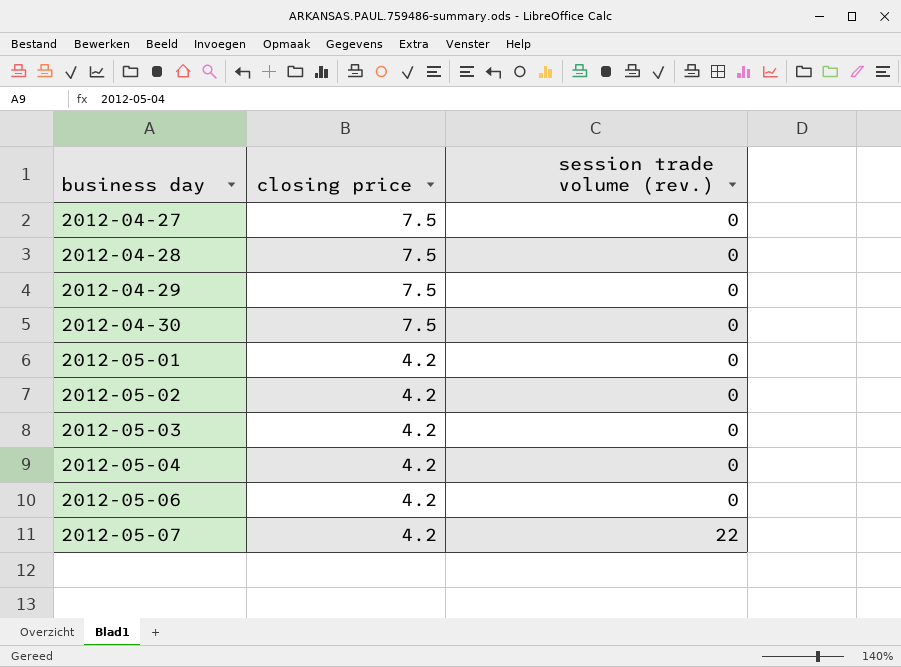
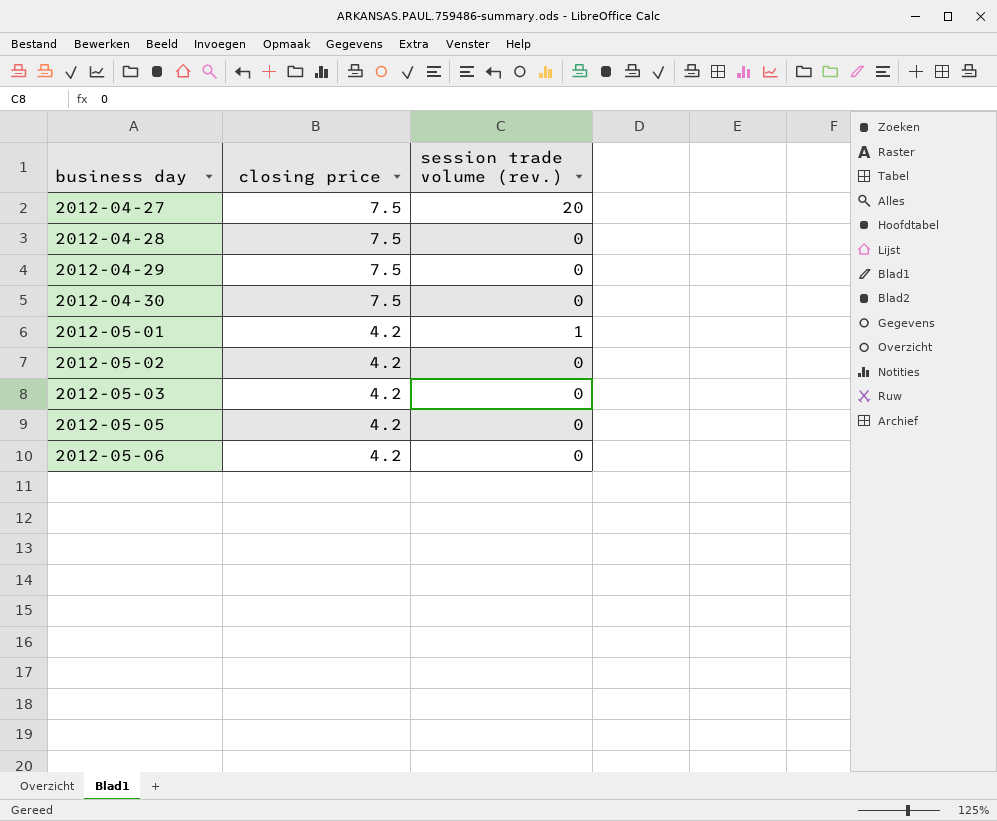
row 2012-05-04: 4.2 | 0 -> none
row 2012-05-07: 4.2 | 22 -> none
2012-04-27 | session trade volume (rev.): 0 -> 20
2012-05-01 | session trade volume (rev.): 0 -> 1
row 2012-05-05: none -> 4.2 | 0

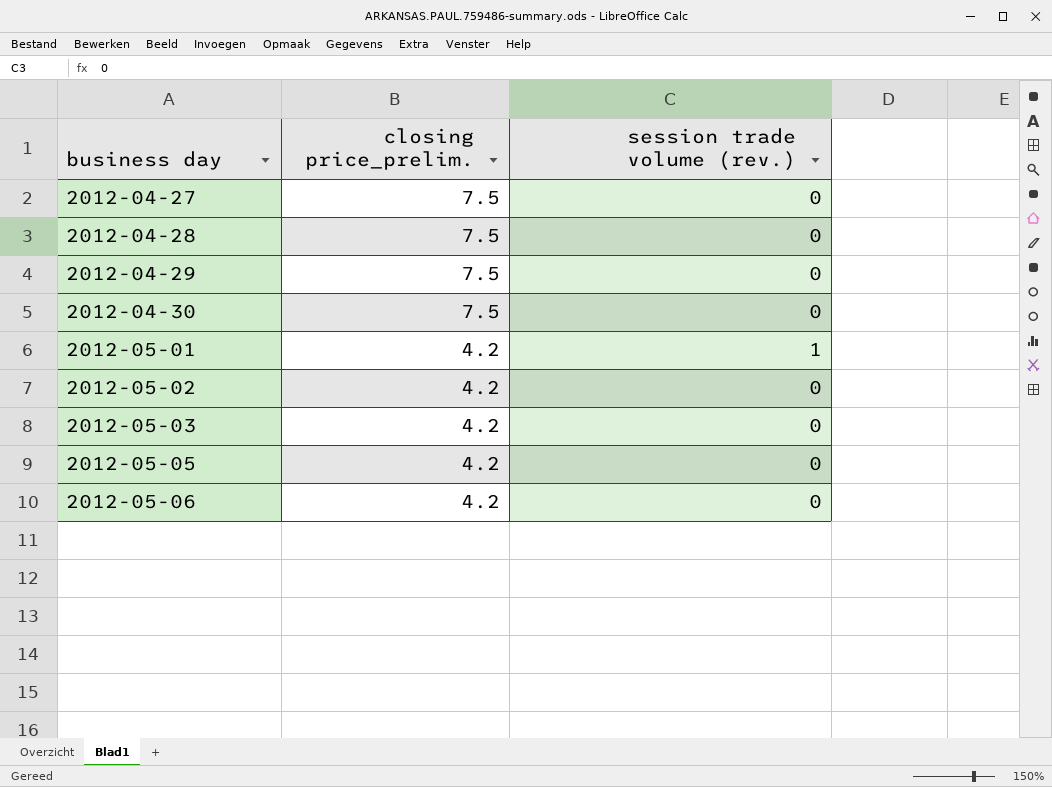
column name: closing price -> closing price_prelim.
2012-04-27 | session trade volume (rev.): 20 -> 0

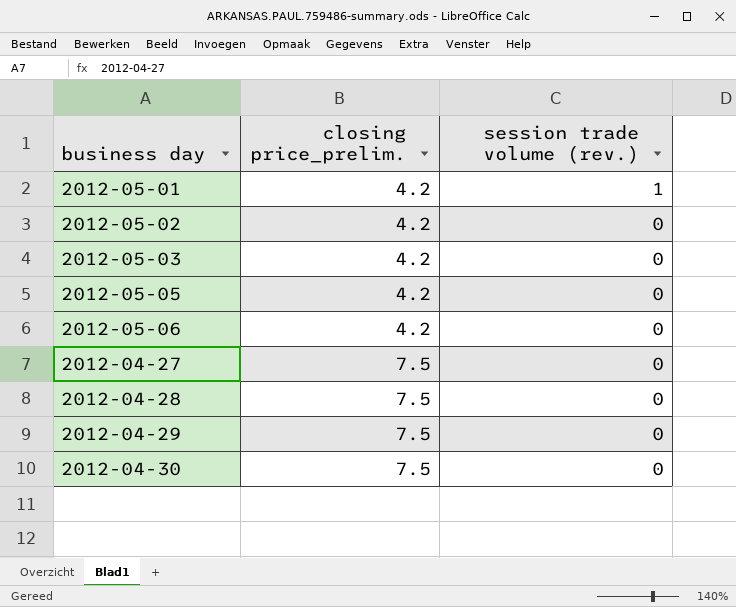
row order: business day ascending -> closing price_prelim. ascending

